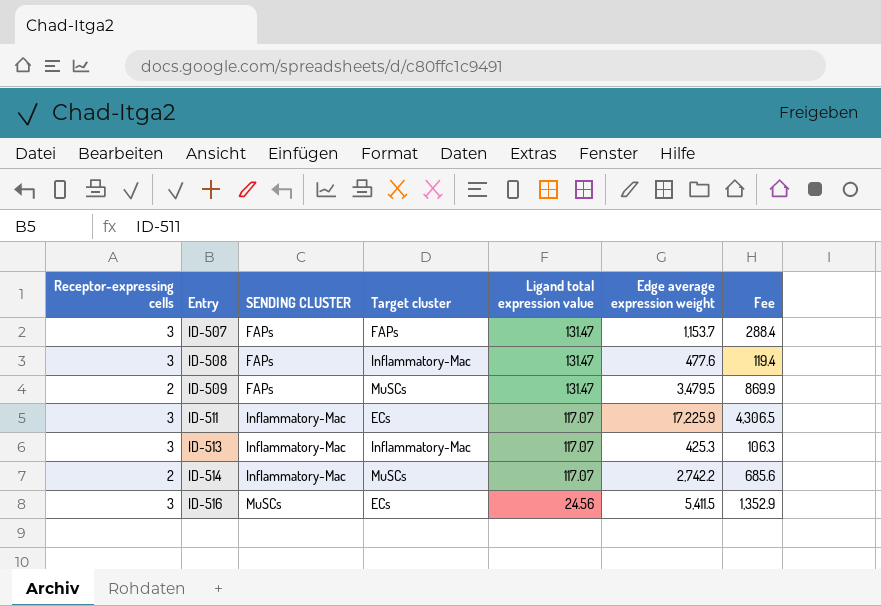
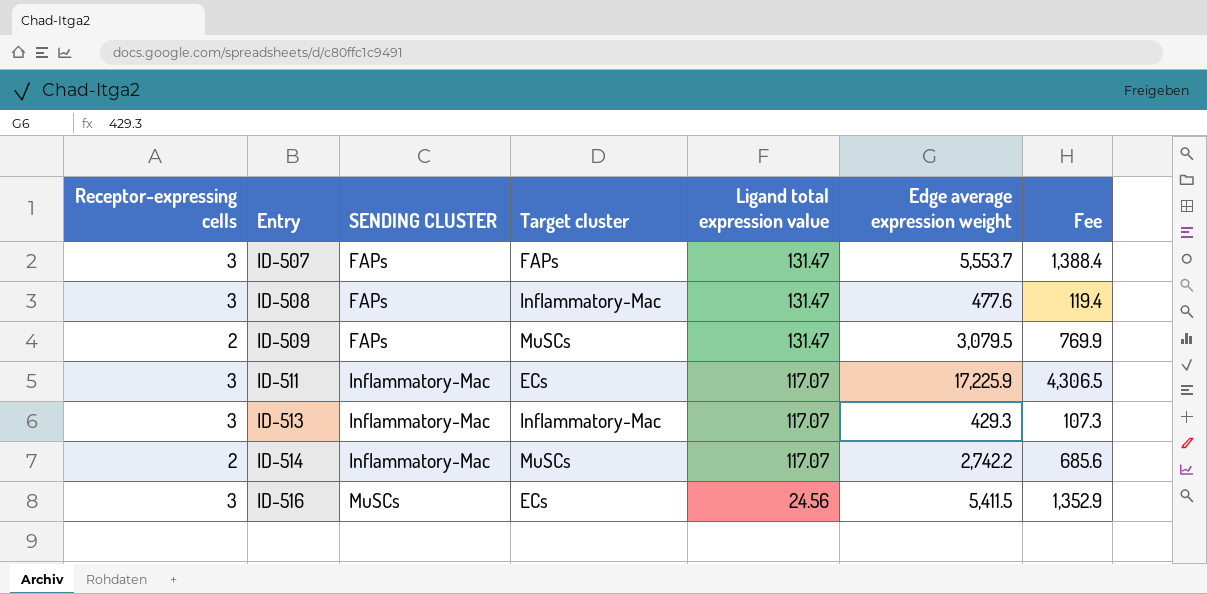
ID-507 | Edge average expression weight: 1,153.7 -> 5,553.7
ID-507 | Fee: 288.4 -> 1,388.4
ID-509 | Edge average expression weight: 3,479.5 -> 3,079.5
ID-509 | Fee: 869.9 -> 769.9
ID-513 | Edge average expression weight: 425.3 -> 429.3
ID-513 | Fee: 106.3 -> 107.3

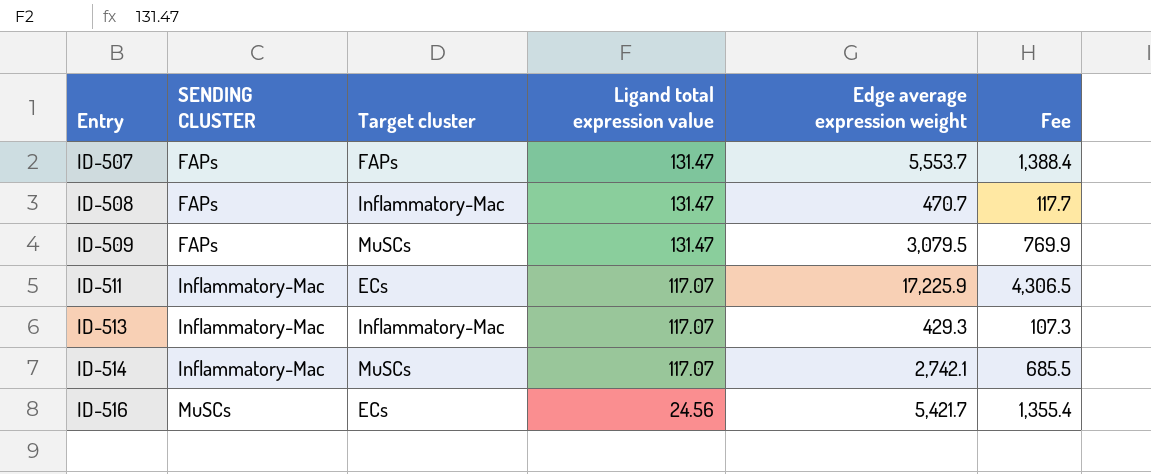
column Receptor-expressing cells | position: 1 -> none
ID-508 | Edge average expression weight: 477.6 -> 470.7
ID-508 | Fee: 119.4 -> 117.7
ID-514 | Edge average expression weight: 2,742.2 -> 2,742.1
ID-514 | Fee: 685.6 -> 685.5
ID-516 | Edge average expression weight: 5,411.5 -> 5,421.7
ID-516 | Fee: 1,352.9 -> 1,355.4

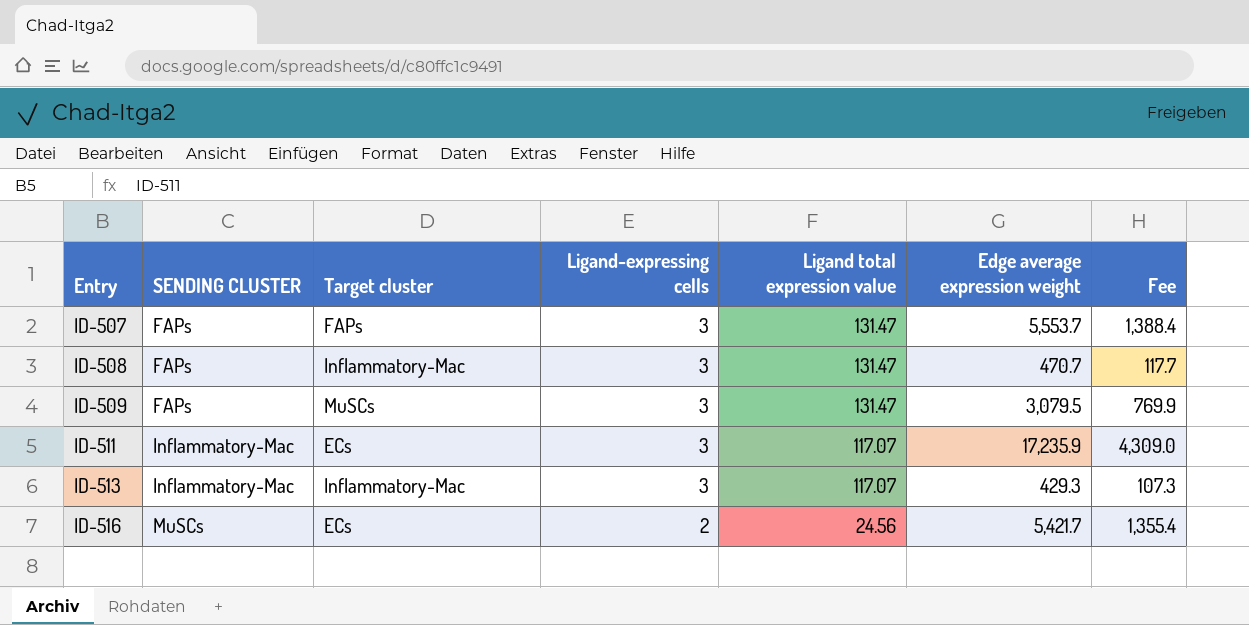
column Ligand-expressing cells | position: none -> 4
row ID-514: Inflammatory-Mac | MuSCs | 117.07 | 2,742.1 | 685.5 -> none
ID-511 | Edge average expression weight: 17,225.9 -> 17,235.9
ID-511 | Fee: 4,306.5 -> 4,309.0

